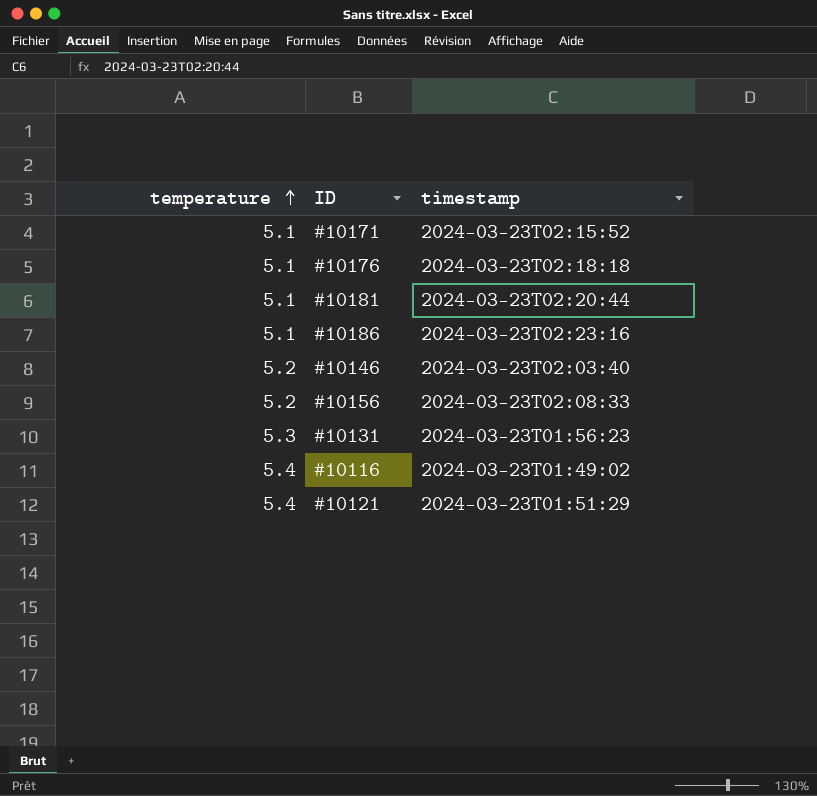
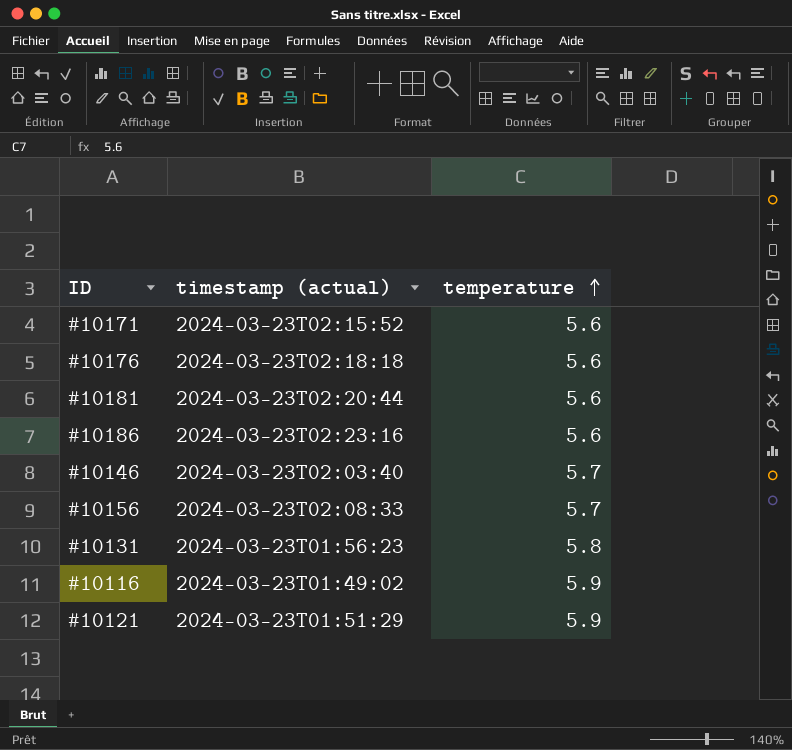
column name: timestamp -> timestamp (actual)
column temperature | position: 1 -> 3
#10171 | temperature: 5.1 -> 5.6
#10176 | temperature: 5.1 -> 5.6
#10181 | temperature: 5.1 -> 5.6
#10186 | temperature: 5.1 -> 5.6
#10146 | temperature: 5.2 -> 5.7
#10156 | temperature: 5.2 -> 5.7
#10131 | temperature: 5.3 -> 5.8
#10116 | temperature: 5.4 -> 5.9
#10121 | temperature: 5.4 -> 5.9

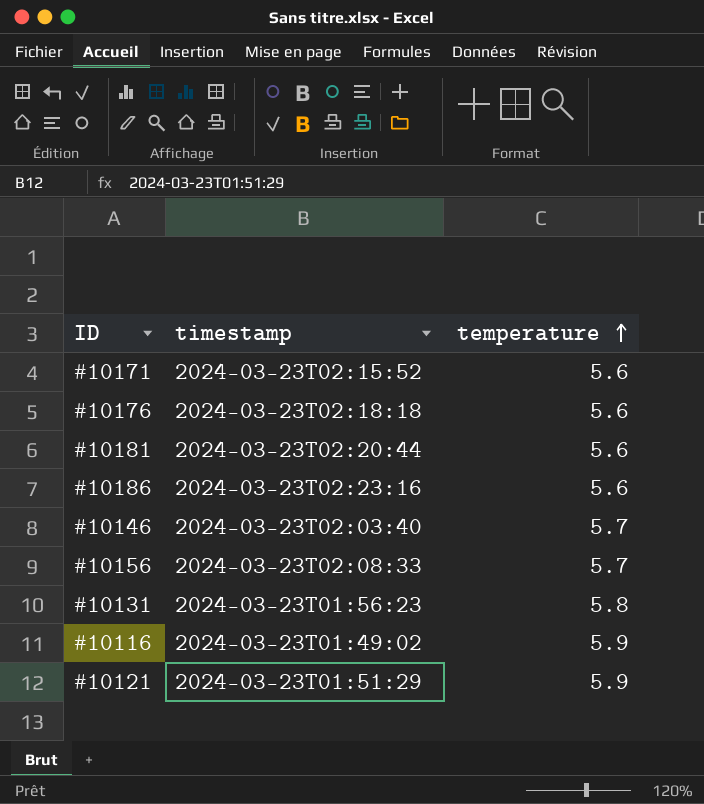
column name: timestamp (actual) -> timestamp

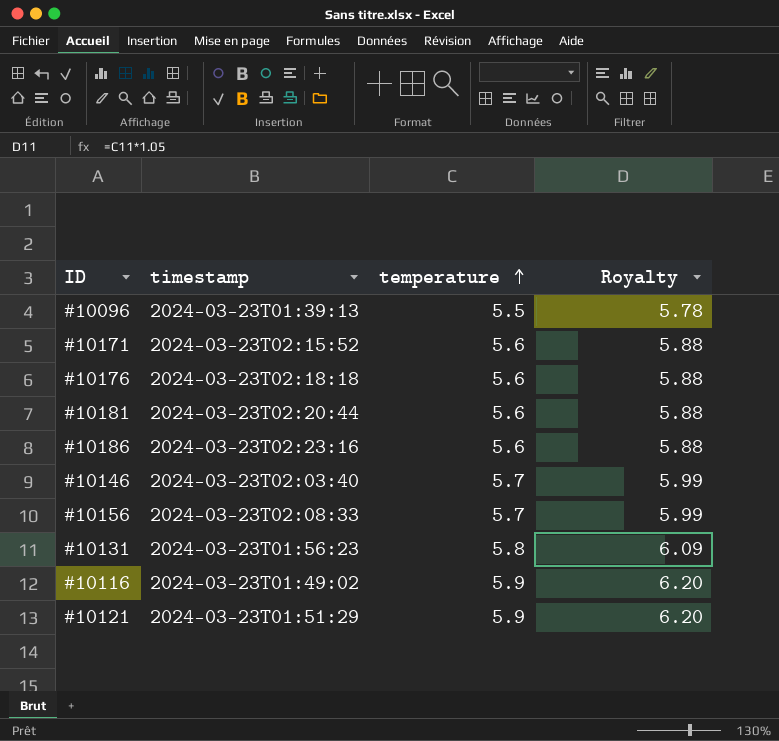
column Royalty | formula: none -> [temperature] * 1.05
row #10096: none -> 2024-03-23T01:39:13 | 5.5 | 5.78

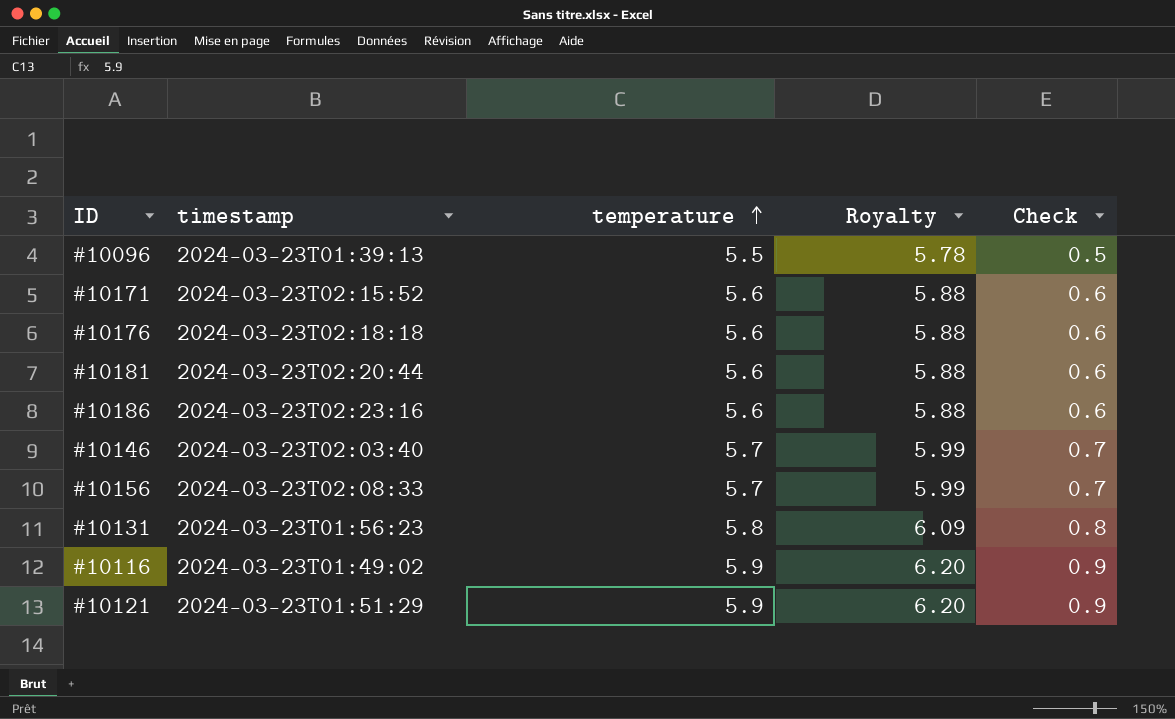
column Check | formula: none -> [temperature] - 5

